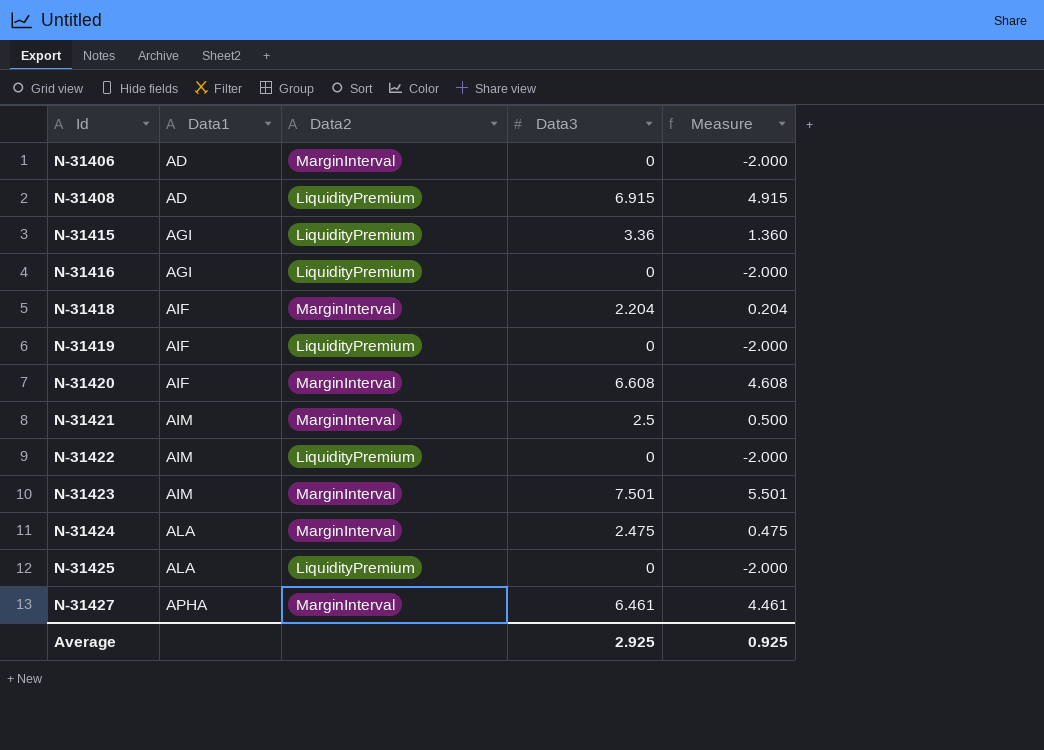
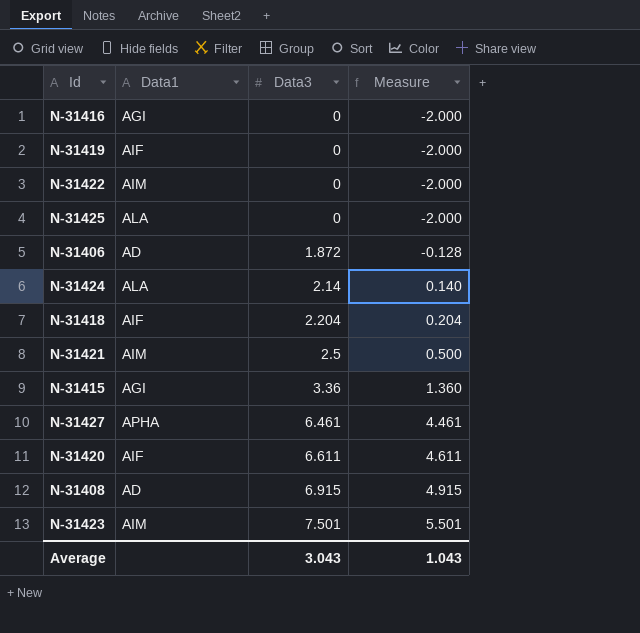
row order: Id ascending -> Data3 ascending
column Data2 | position: 3 -> none
N-31406 | Data3: 0 -> 1.872
N-31406 | Measure: -2.000 -> -0.128
N-31424 | Data3: 2.475 -> 2.14
N-31424 | Measure: 0.475 -> 0.140
N-31420 | Data3: 6.608 -> 6.611
N-31420 | Measure: 4.608 -> 4.611
Average | Data3: 2.925 -> 3.043
Average | Measure: 0.925 -> 1.043

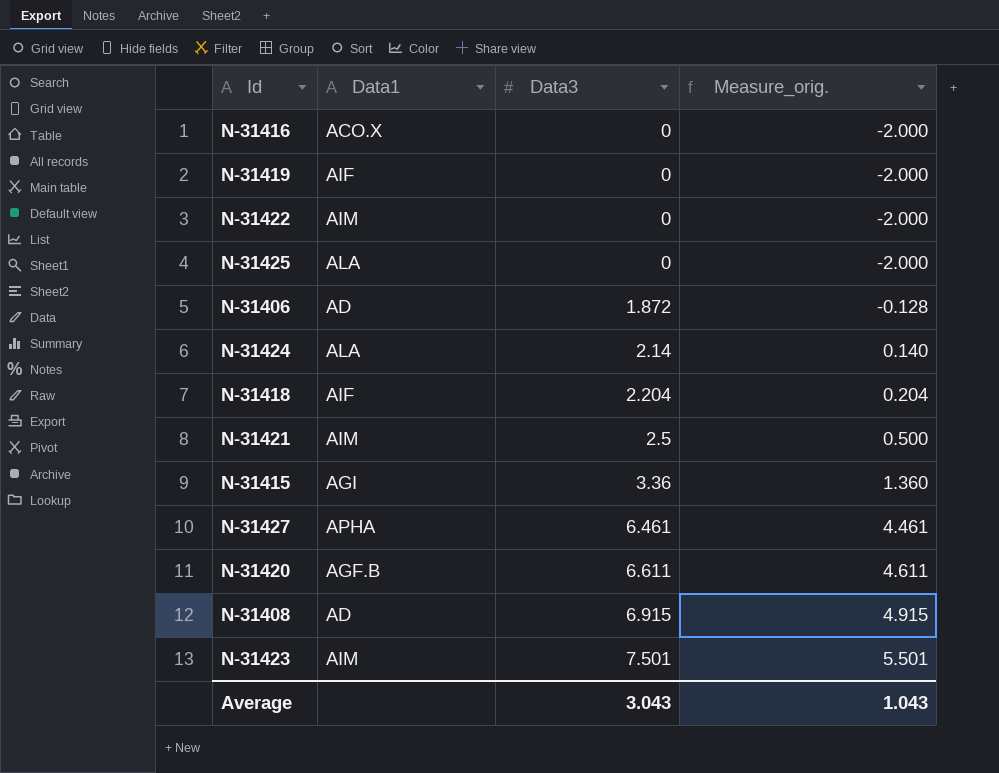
column name: Measure -> Measure_orig.
N-31416 | Data1: AGI -> ACO.X
N-31420 | Data1: AIF -> AGF.B

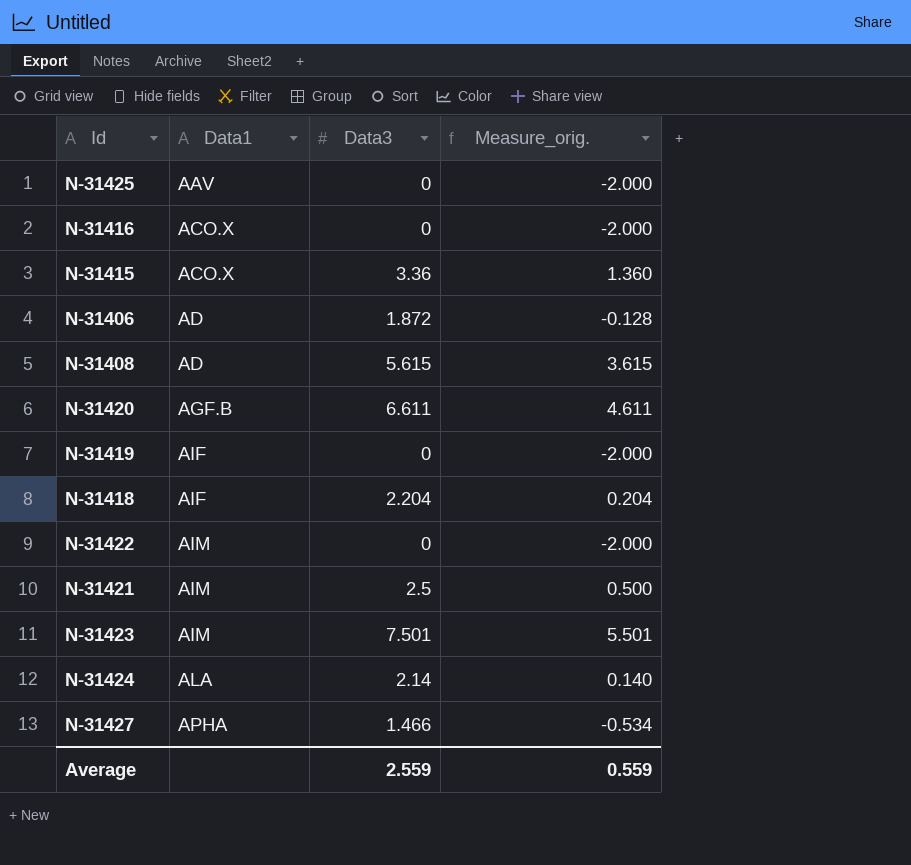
row order: Data3 ascending -> Data1 ascending
N-31425 | Data1: ALA -> AAV
N-31415 | Data1: AGI -> ACO.X
N-31408 | Data3: 6.915 -> 5.615
N-31408 | Measure_orig.: 4.915 -> 3.615
N-31427 | Data3: 6.461 -> 1.466
N-31427 | Measure_orig.: 4.461 -> -0.534
Average | Data3: 3.043 -> 2.559
Average | Measure_orig.: 1.043 -> 0.559

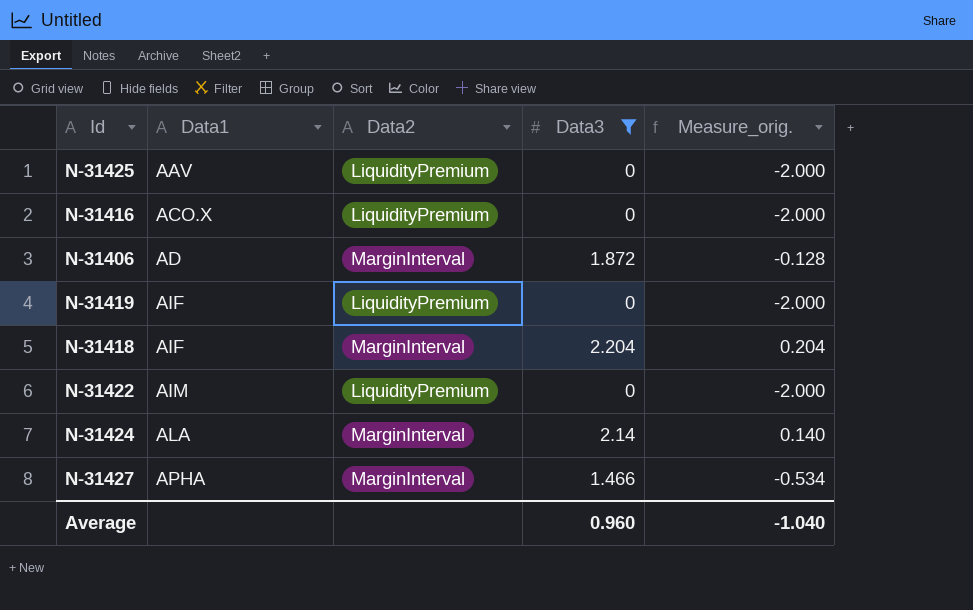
filter: none -> Data3 <= 2.204
column Data2 | position: none -> 3
Average | Data3: 2.559 -> 0.960
Average | Measure_orig.: 0.559 -> -1.040

